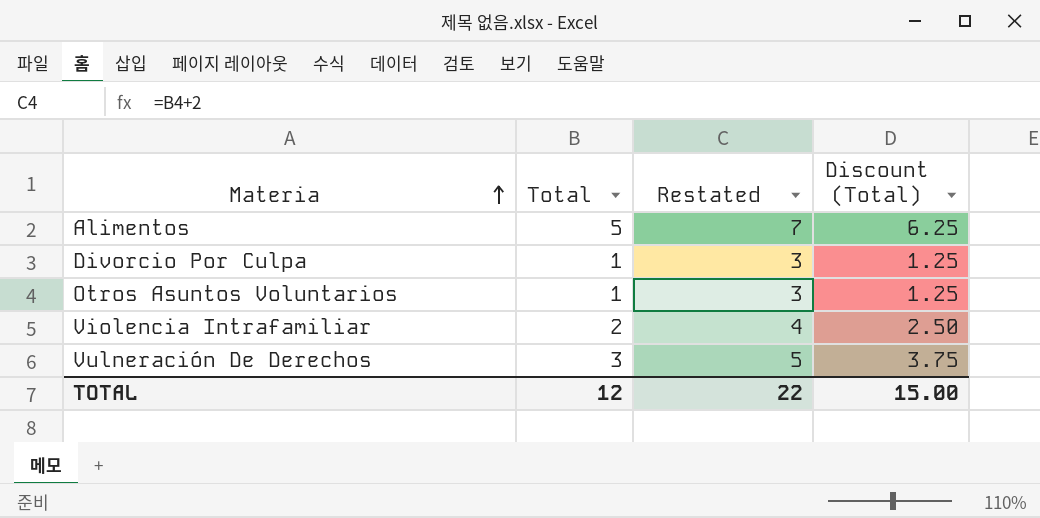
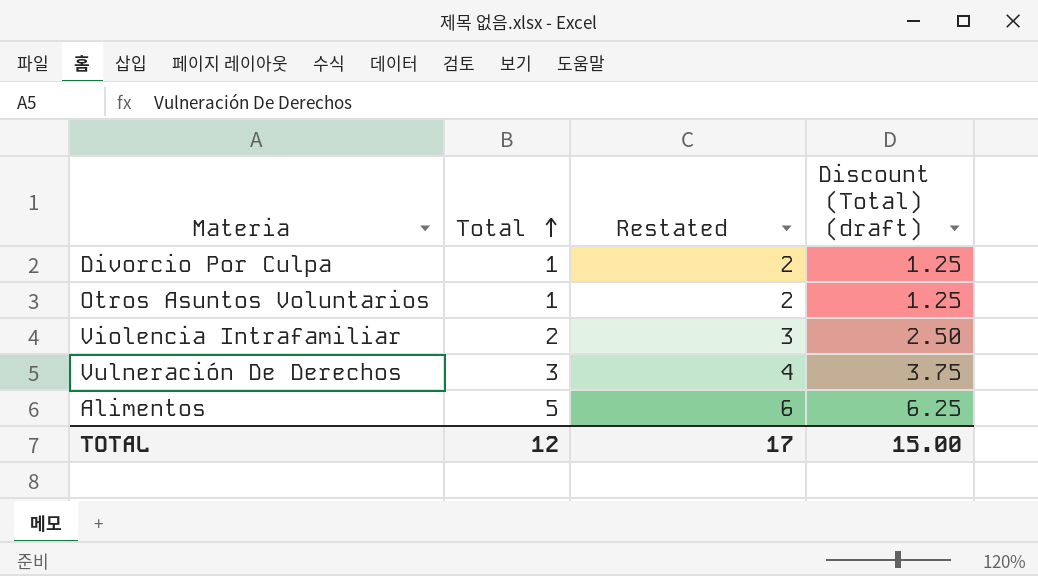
row order: Materia ascending -> Total ascending
column Restated | formula: [Total] + 2 -> [Total] + 1
column name: Discount (Total) -> Discount (Total) (draft)
TOTAL | Restated: 22 -> 17

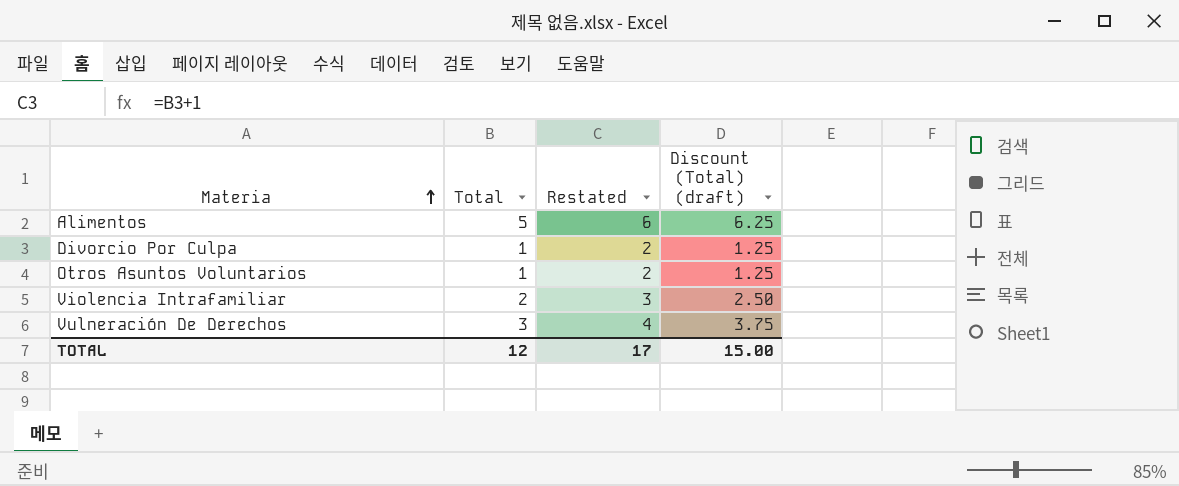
row order: Total ascending -> Materia ascending

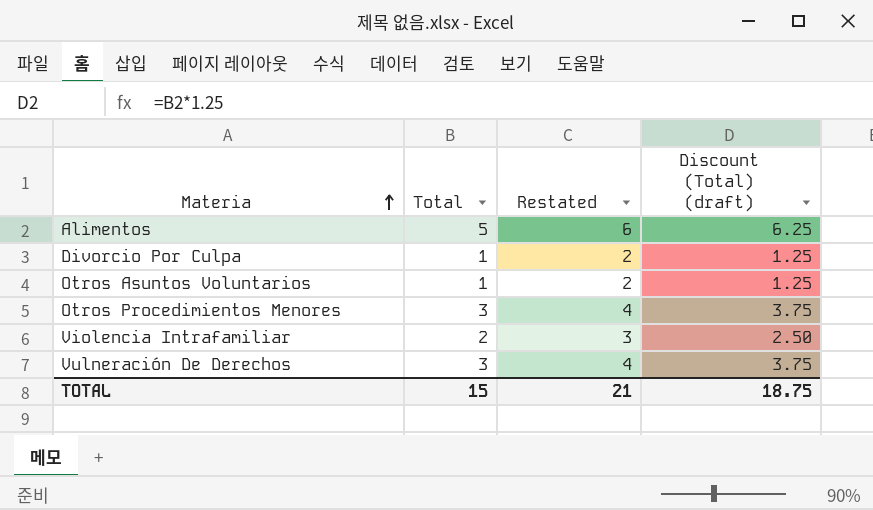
row Otros Procedimientos Menores: none -> 3 | 4 | 3.75
TOTAL | Total: 12 -> 15
TOTAL | Restated: 17 -> 21
TOTAL | Discount (Total) (draft): 15.00 -> 18.75

